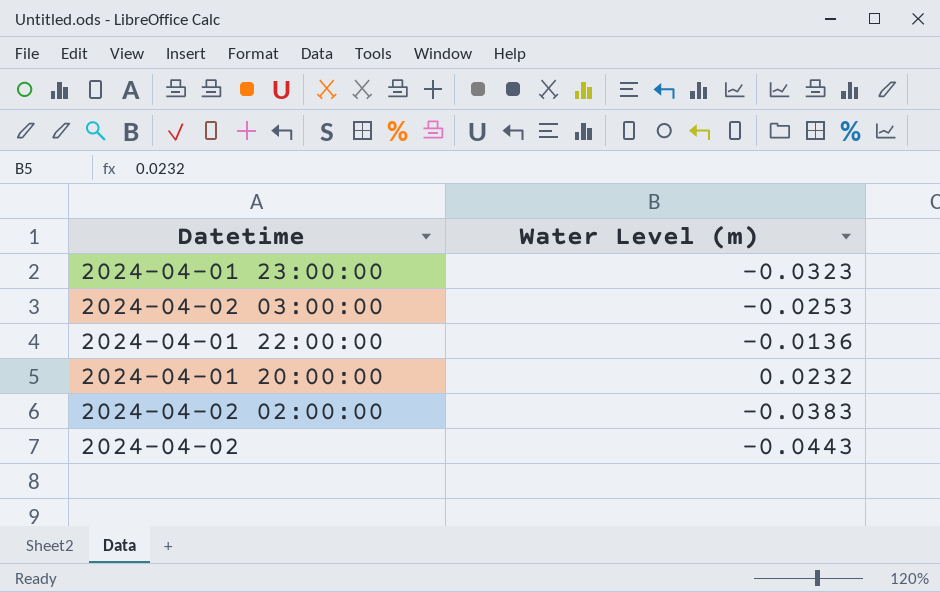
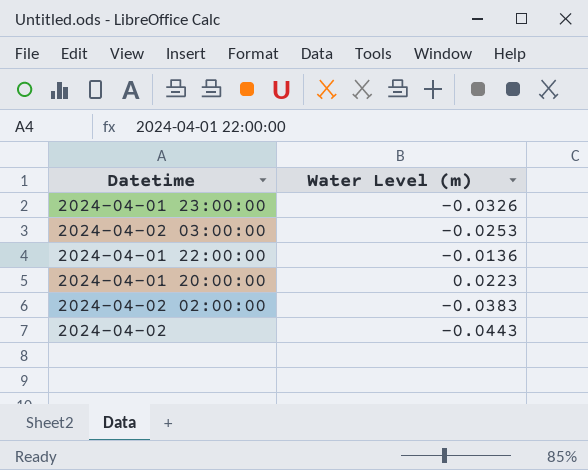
2024-04-01 23:00:00 | Water Level (m): -0.0323 -> -0.0326
2024-04-01 20:00:00 | Water Level (m): 0.0232 -> 0.0223

